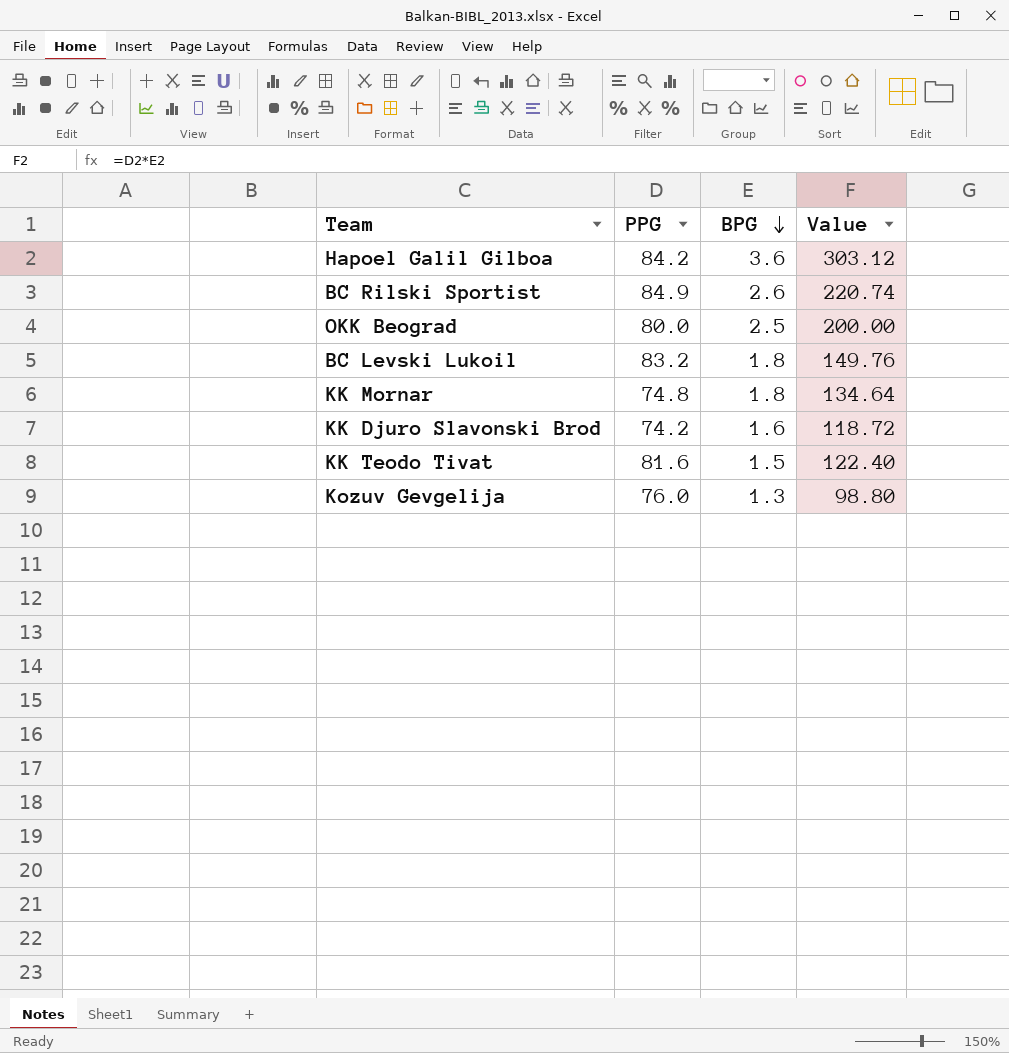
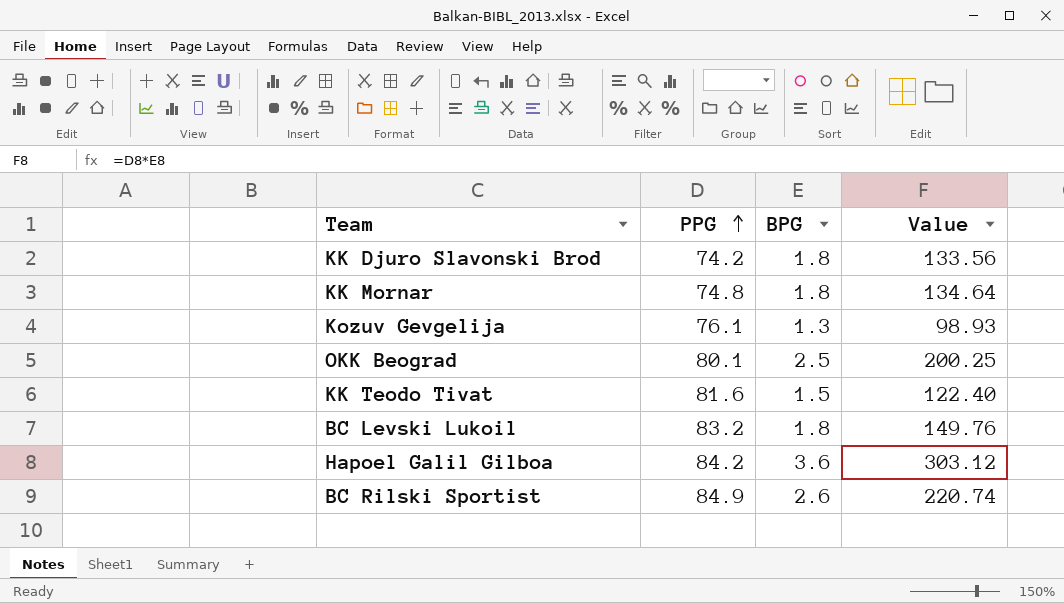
row order: BPG descending -> PPG ascending
KK Djuro Slavonski Brod | BPG: 1.6 -> 1.8
KK Djuro Slavonski Brod | Value: 118.72 -> 133.56
Kozuv Gevgelija | PPG: 76.0 -> 76.1
Kozuv Gevgelija | Value: 98.80 -> 98.93
OKK Beograd | PPG: 80.0 -> 80.1
OKK Beograd | Value: 200.00 -> 200.25

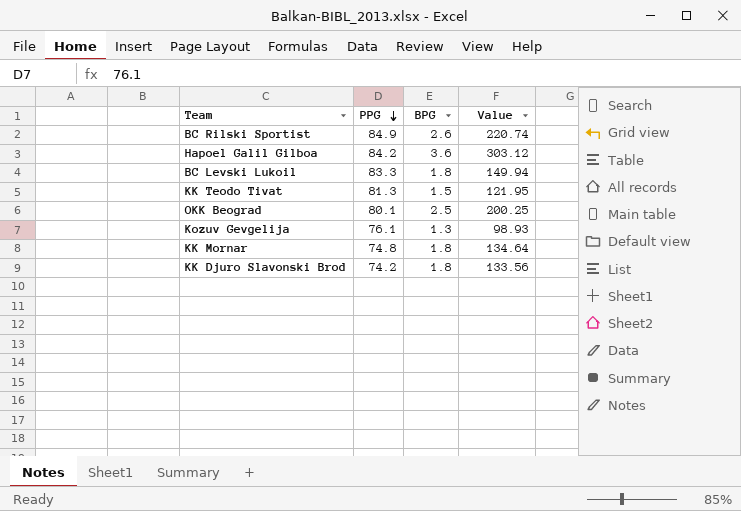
row order: PPG ascending -> PPG descending
BC Levski Lukoil | PPG: 83.2 -> 83.3
BC Levski Lukoil | Value: 149.76 -> 149.94
KK Teodo Tivat | PPG: 81.6 -> 81.3
KK Teodo Tivat | Value: 122.40 -> 121.95

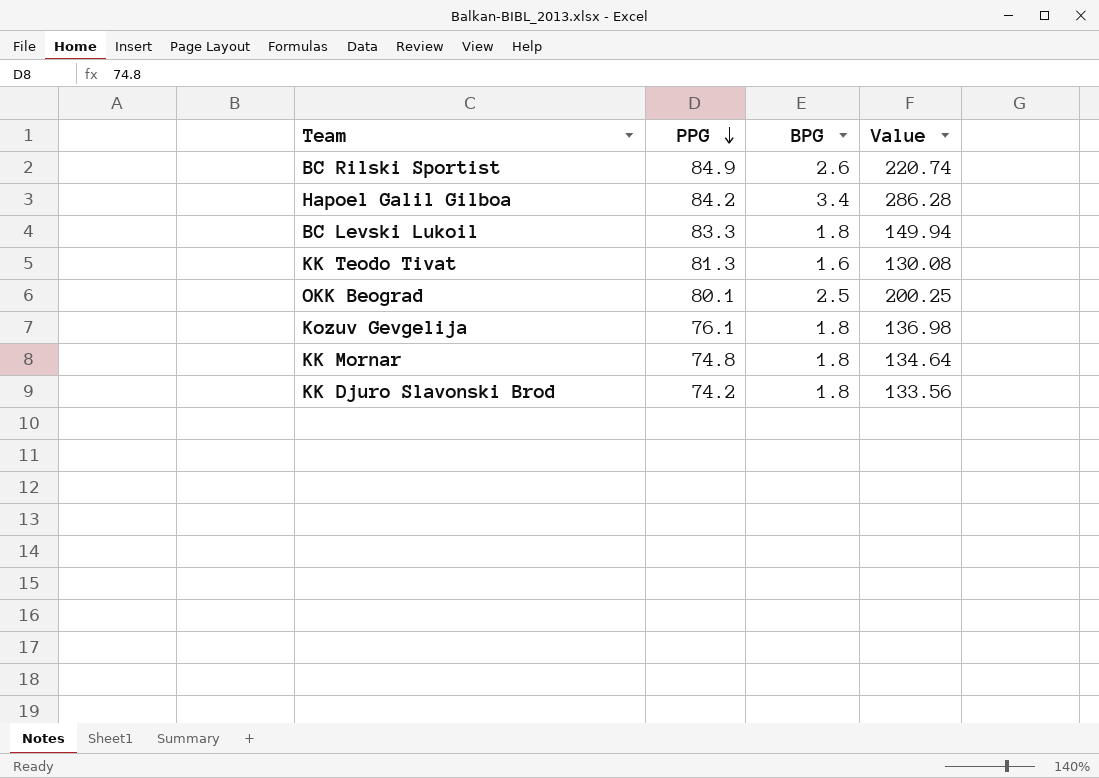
Hapoel Galil Gilboa | BPG: 3.6 -> 3.4
Hapoel Galil Gilboa | Value: 303.12 -> 286.28
KK Teodo Tivat | BPG: 1.5 -> 1.6
KK Teodo Tivat | Value: 121.95 -> 130.08
Kozuv Gevgelija | BPG: 1.3 -> 1.8
Kozuv Gevgelija | Value: 98.93 -> 136.98

